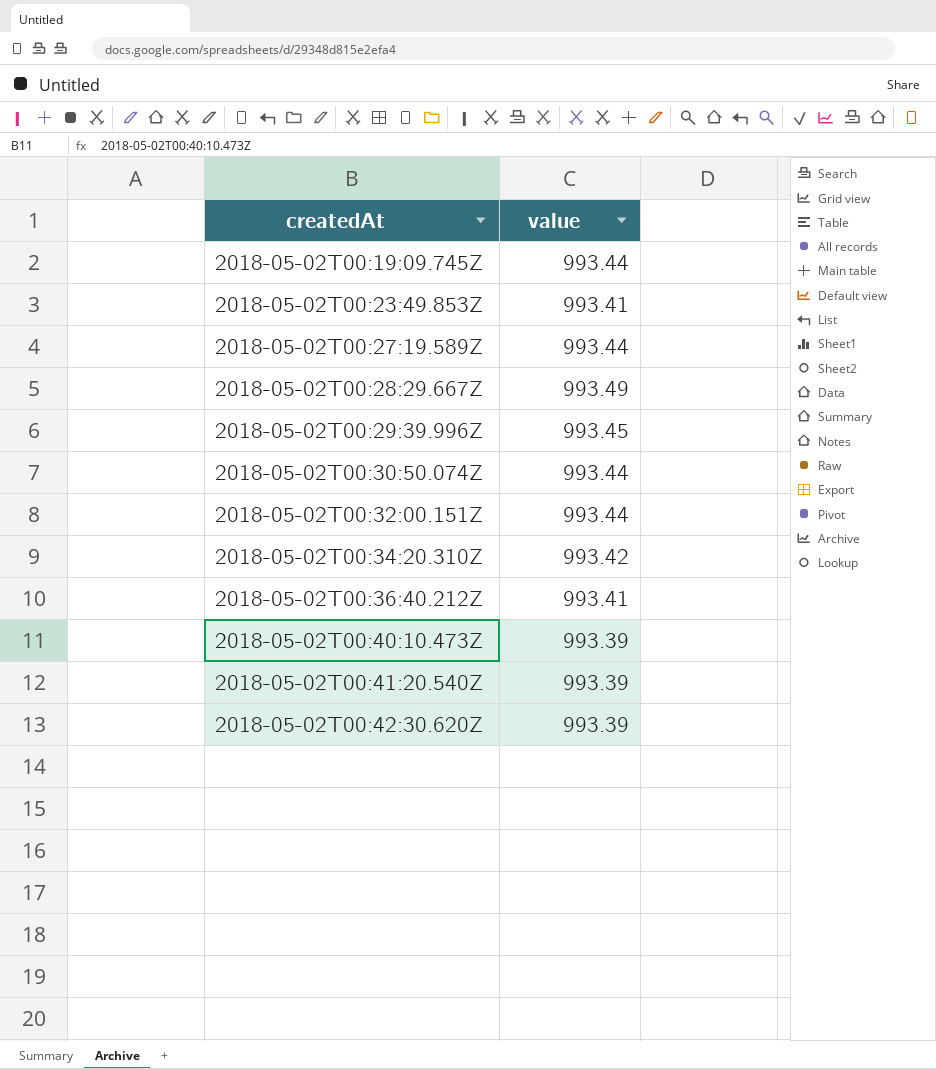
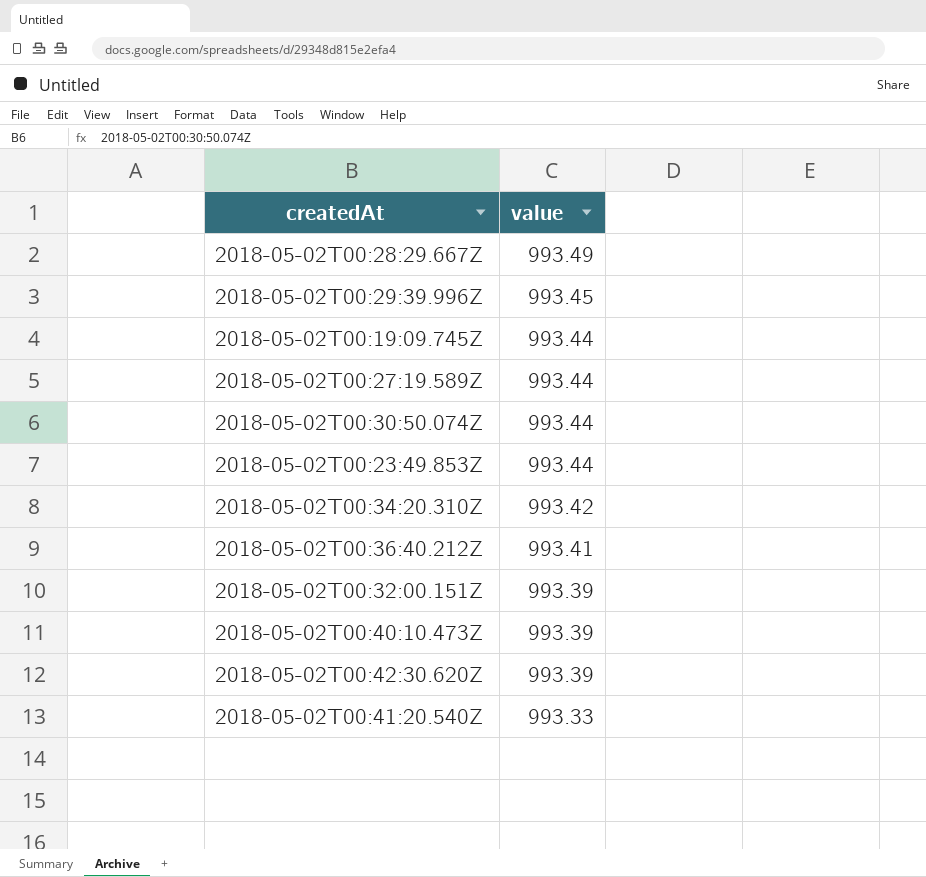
row order: createdAt ascending -> value descending
2018-05-02T00:23:49.853Z | value: 993.41 -> 993.44
2018-05-02T00:32:00.151Z | value: 993.44 -> 993.39
2018-05-02T00:41:20.540Z | value: 993.39 -> 993.33

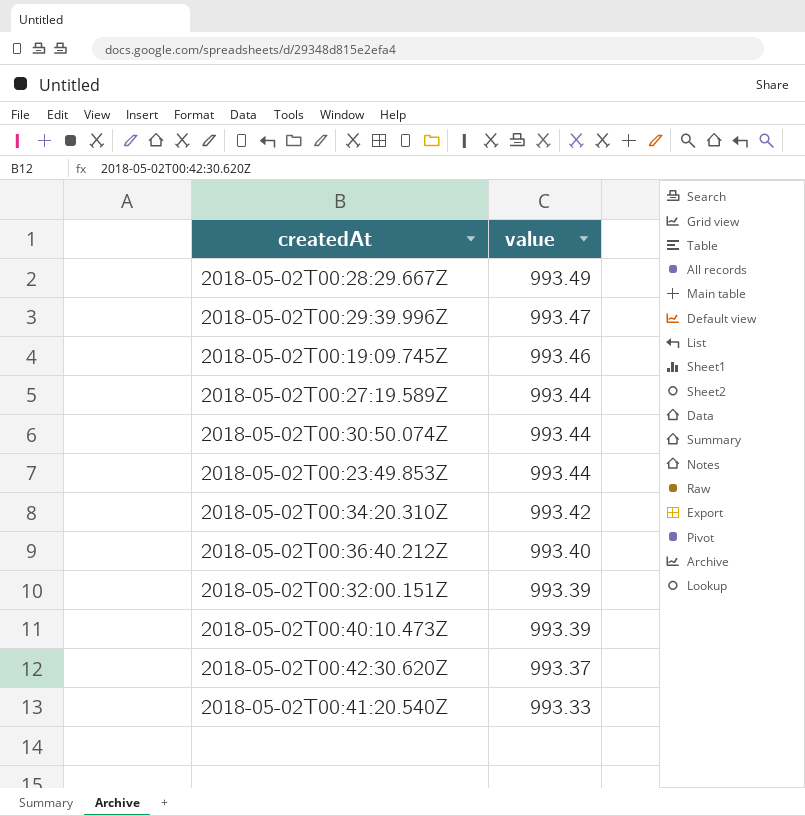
2018-05-02T00:29:39.996Z | value: 993.45 -> 993.47
2018-05-02T00:19:09.745Z | value: 993.44 -> 993.46
2018-05-02T00:36:40.212Z | value: 993.41 -> 993.40
2018-05-02T00:42:30.620Z | value: 993.39 -> 993.37

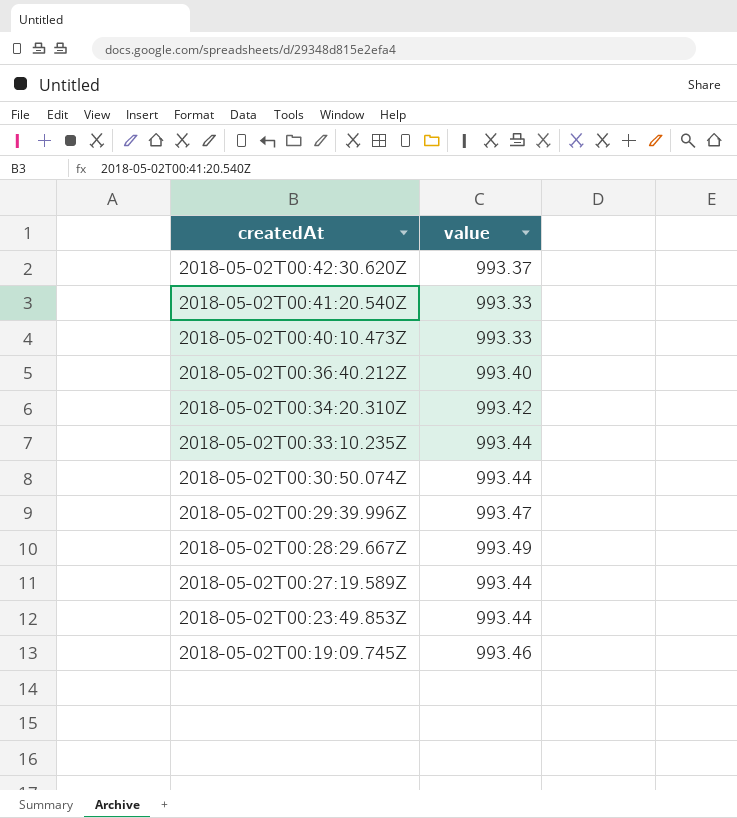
row order: value descending -> createdAt descending
row 2018-05-02T00:32:00.151Z: 993.39 -> none
2018-05-02T00:40:10.473Z | value: 993.39 -> 993.33
row 2018-05-02T00:33:10.235Z: none -> 993.44

